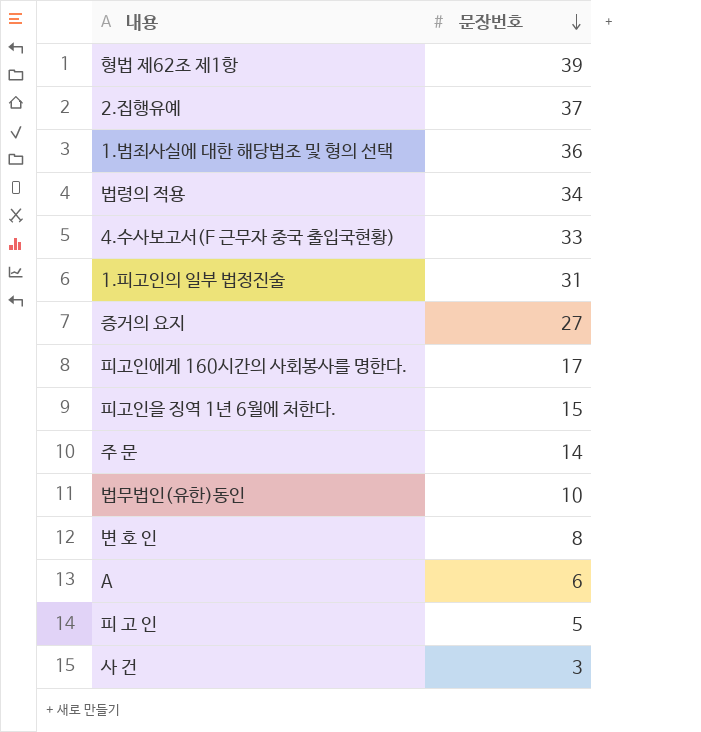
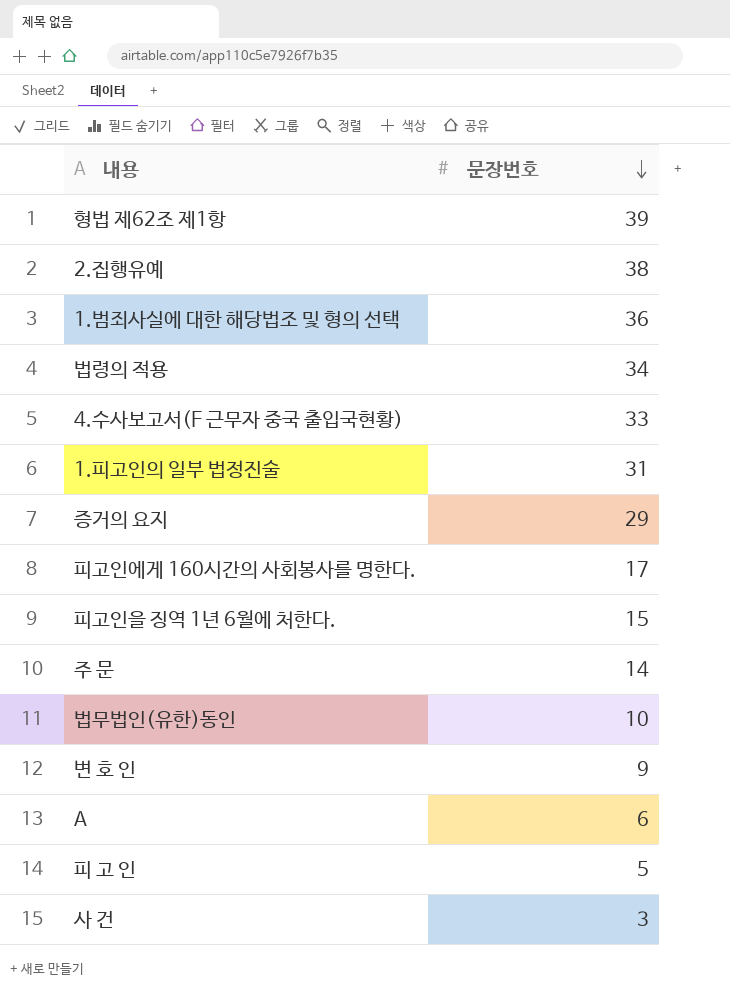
2.집행유예 | 문장번호: 37 -> 38
증거의 요지 | 문장번호: 27 -> 29
변 호 인 | 문장번호: 8 -> 9

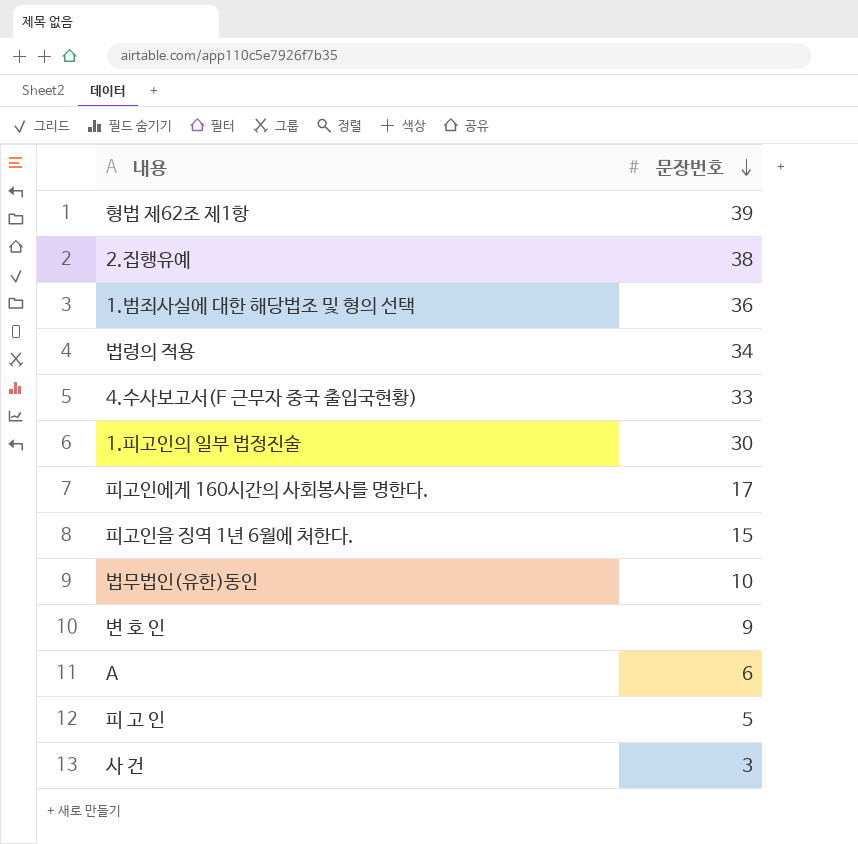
row 증거의 요지: 29 -> none
row 주 문: 14 -> none
1.피고인의 일부 법정진술 | 문장번호: 31 -> 30

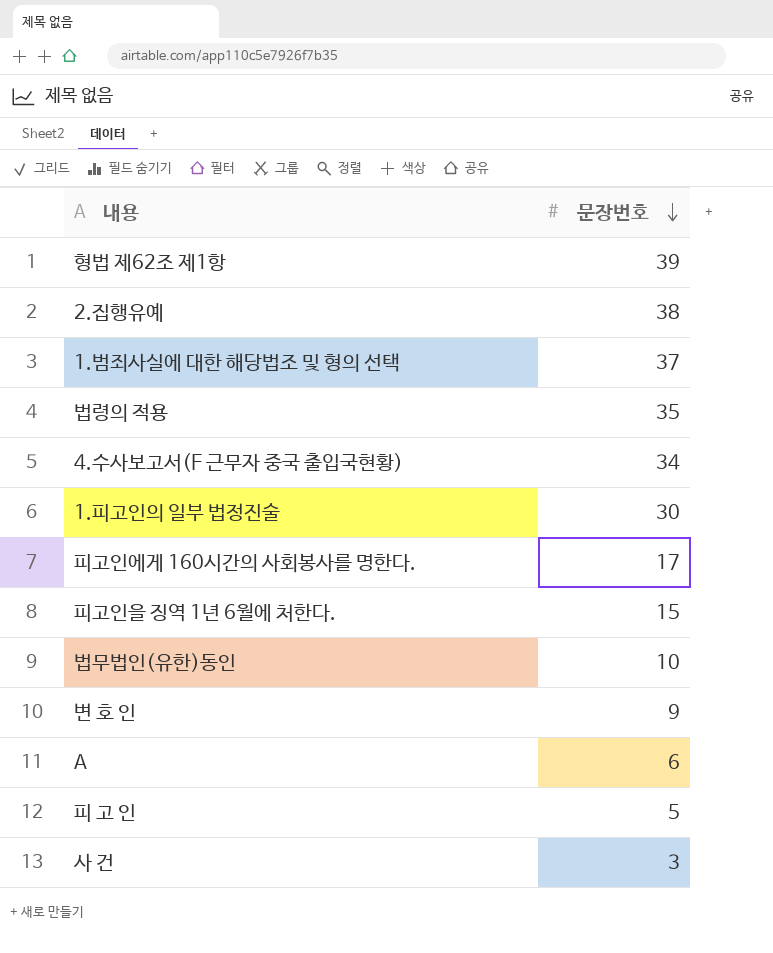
1.범죄사실에 대한 해당법조 및 형의 선택 | 문장번호: 36 -> 37
법령의 적용 | 문장번호: 34 -> 35
4.수사보고서(F 근무자 중국 출입국현황) | 문장번호: 33 -> 34

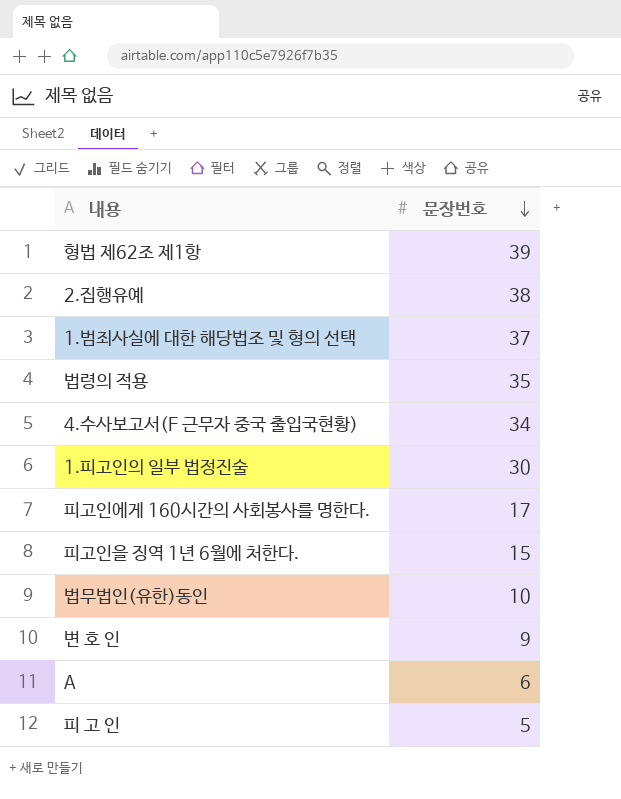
row 사 건: 3 -> none

